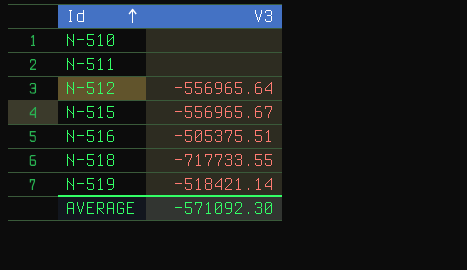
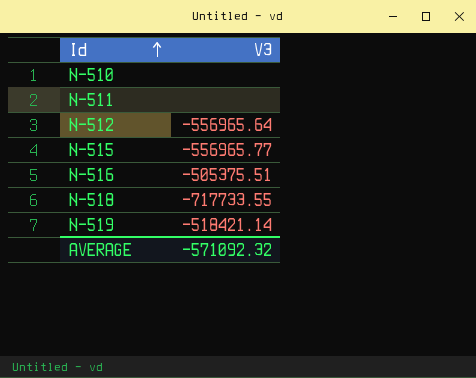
N-515 | V3: -556965.67 -> -556965.77
AVERAGE | V3: -571092.30 -> -571092.32

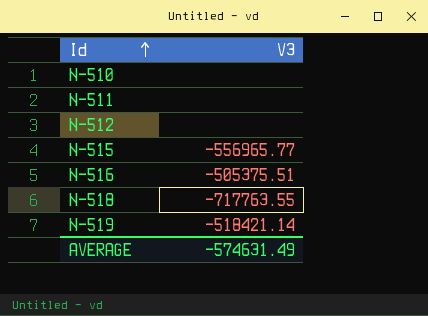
N-512 | V3: -556965.64 -> none
N-518 | V3: -717733.55 -> -717763.55
AVERAGE | V3: -571092.32 -> -574631.49

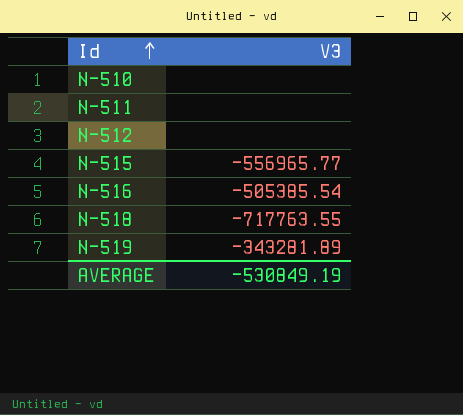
N-516 | V3: -505375.51 -> -505385.54
N-519 | V3: -518421.14 -> -343281.89
AVERAGE | V3: -574631.49 -> -530849.19

